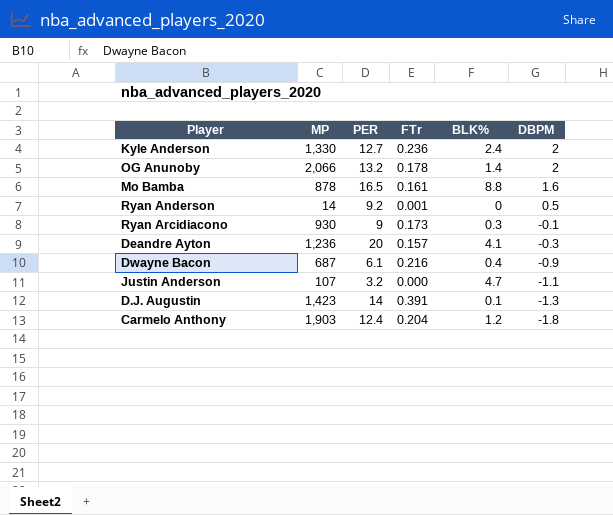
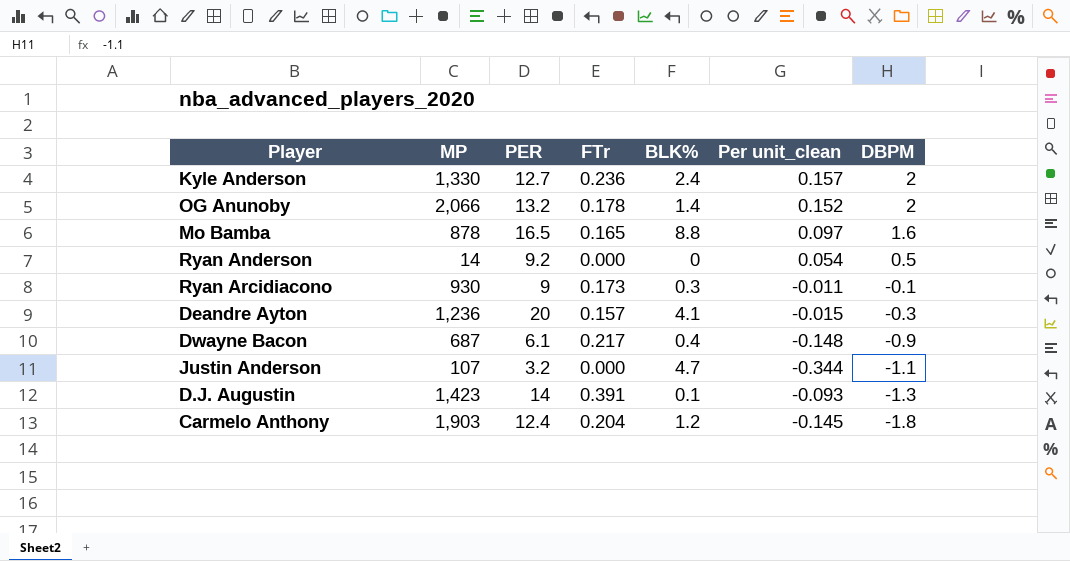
column Per unit_clean | formula: none -> [DBPM] / [PER]
Mo Bamba | FTr: 0.161 -> 0.165
Ryan Anderson | FTr: 0.001 -> 0.000
Dwayne Bacon | FTr: 0.216 -> 0.217

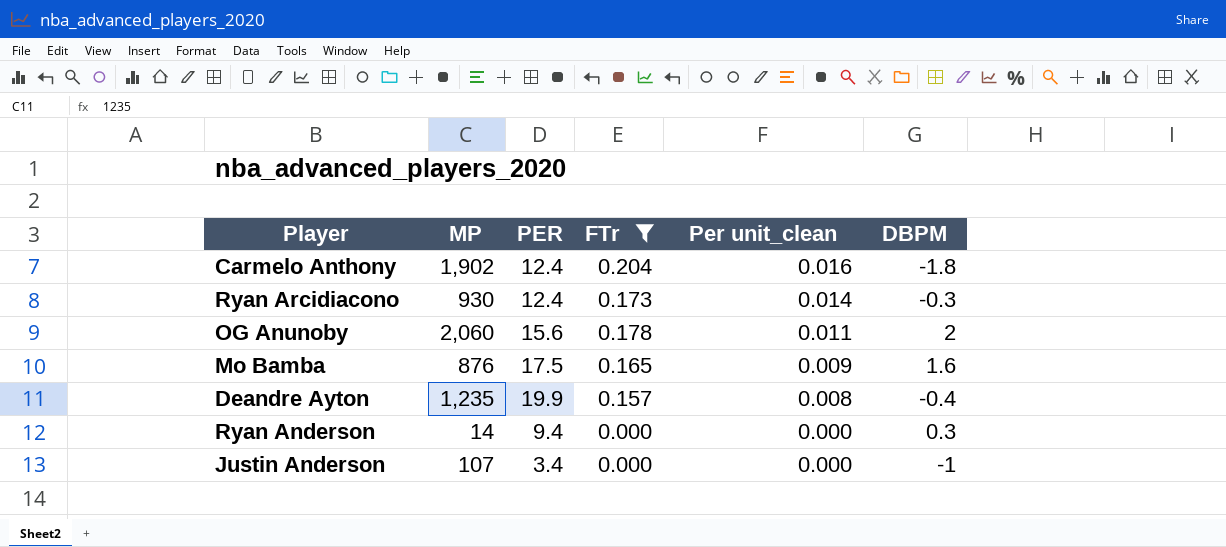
filter: none -> FTr <= 0.204
row order: DBPM descending -> Per unit_clean descending
column BLK% | position: 5 -> none
column Per unit_clean | formula: [DBPM] / [PER] -> [FTr] / [PER]
Carmelo Anthony | MP: 1,903 -> 1,902
Ryan Arcidiacono | PER: 9 -> 12.4
Ryan Arcidiacono | DBPM: -0.1 -> -0.3
OG Anunoby | MP: 2,066 -> 2,060
OG Anunoby | PER: 13.2 -> 15.6
Mo Bamba | MP: 878 -> 876
Mo Bamba | PER: 16.5 -> 17.5
Deandre Ayton | MP: 1,236 -> 1,235
Deandre Ayton | PER: 20 -> 19.9
Deandre Ayton | DBPM: -0.3 -> -0.4
Ryan Anderson | PER: 9.2 -> 9.4
Ryan Anderson | DBPM: 0.5 -> 0.3
Justin Anderson | PER: 3.2 -> 3.4
Justin Anderson | DBPM: -1.1 -> -1

